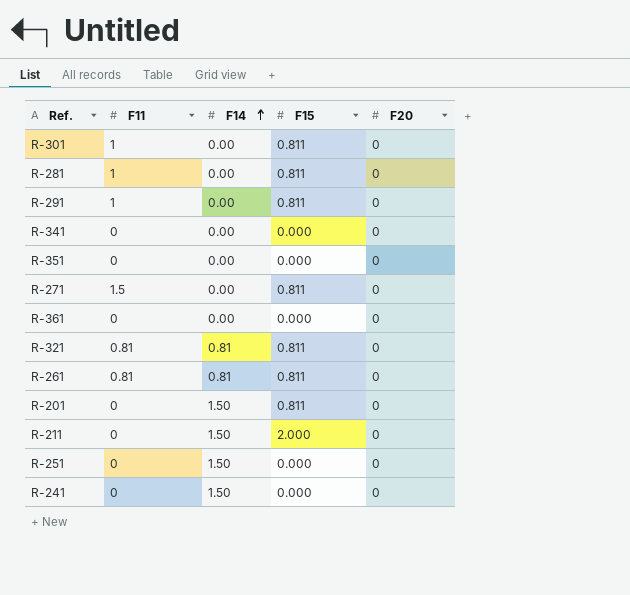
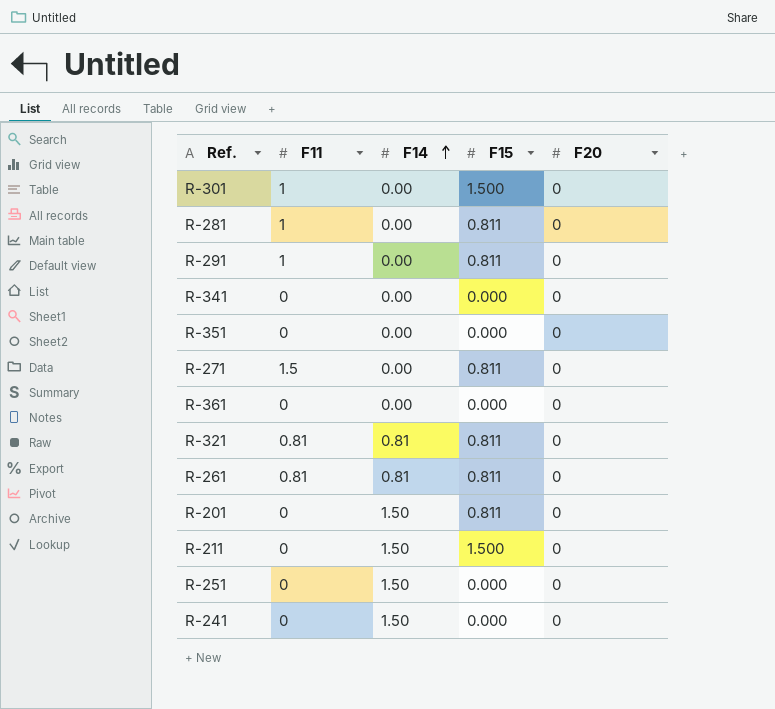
R-301 | F15: 0.811 -> 1.500
R-211 | F15: 2.000 -> 1.500

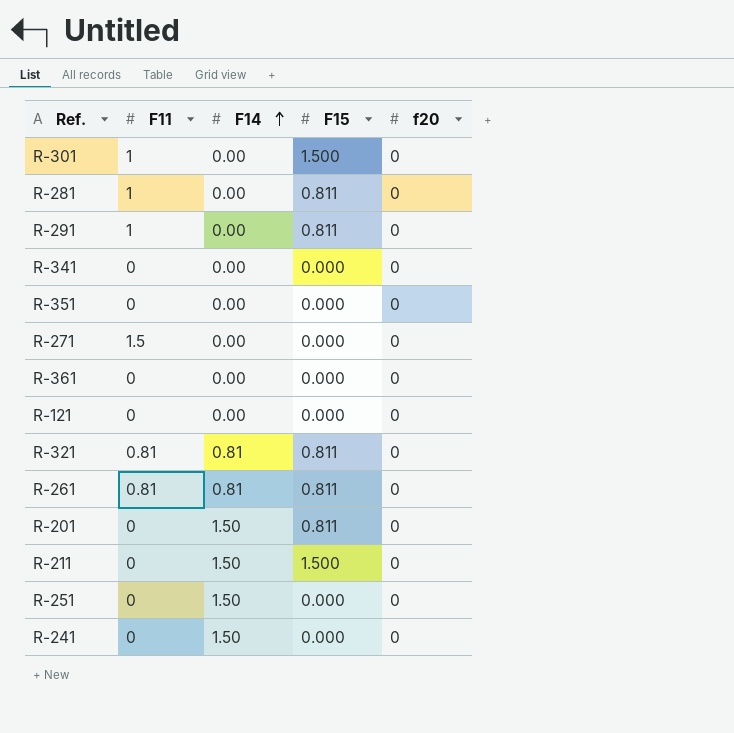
column name: F20 -> f20
R-271 | F15: 0.811 -> 0.000
row R-121: none -> 0 | 0.00 | 0.000 | 0

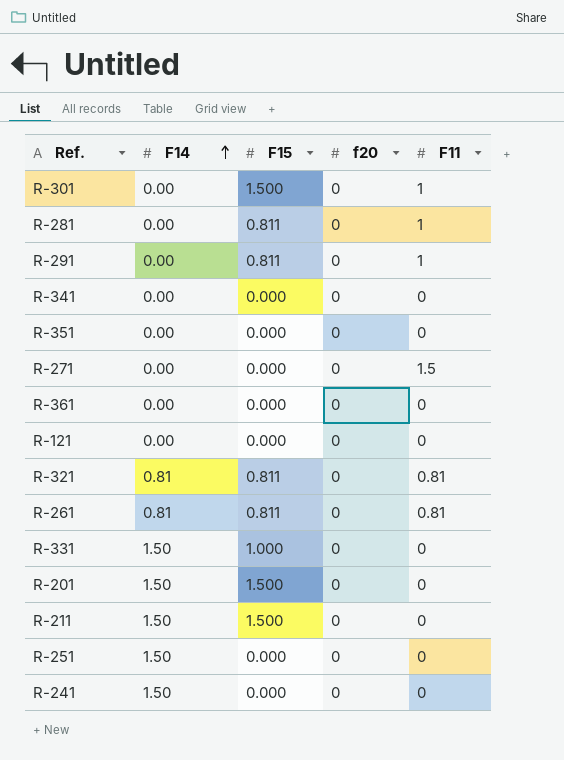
column F11 | position: 2 -> 5
row R-331: none -> 1.50 | 1.000 | 0 | 0
R-201 | F15: 0.811 -> 1.500

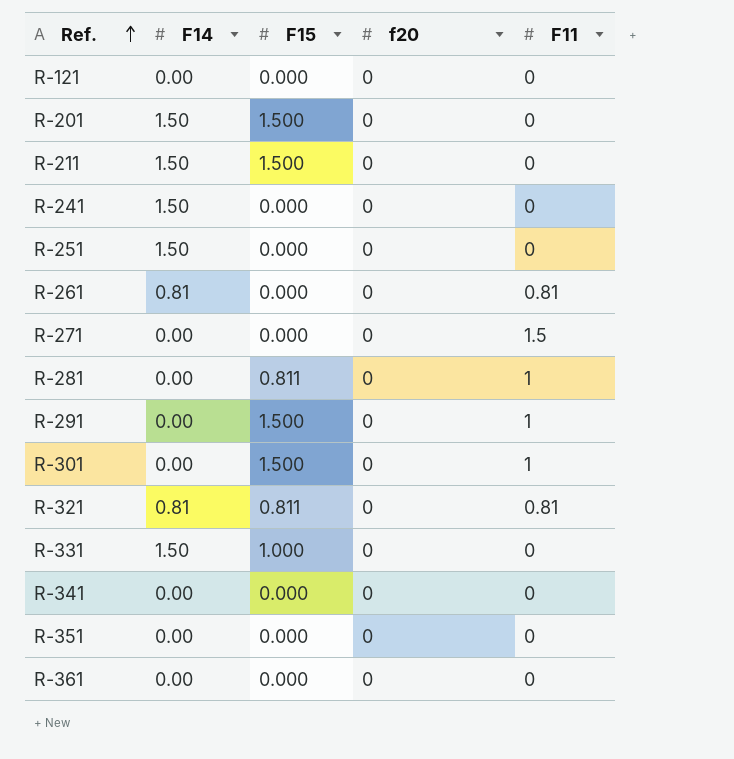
row order: F14 ascending -> Ref. ascending
R-261 | F15: 0.811 -> 0.000
R-291 | F15: 0.811 -> 1.500

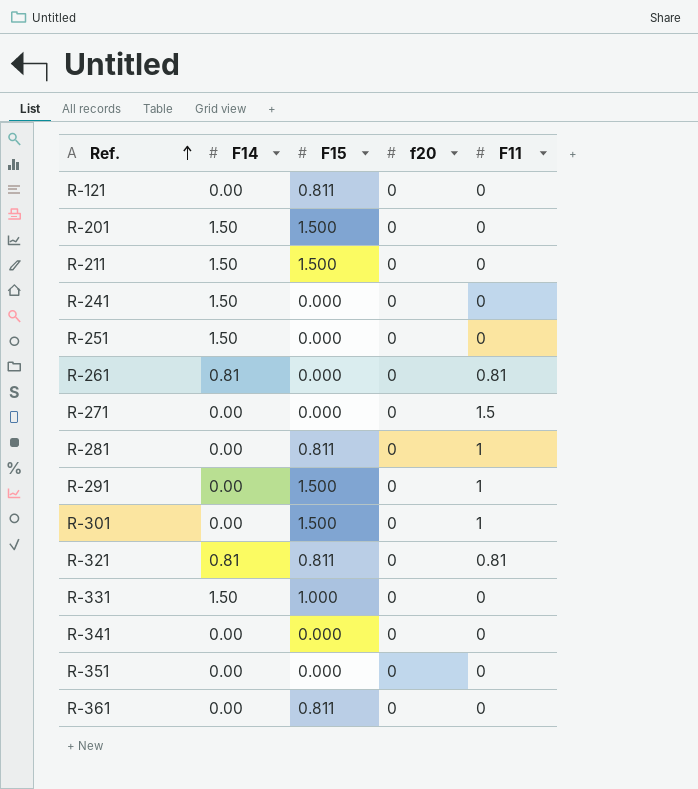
R-121 | F15: 0.000 -> 0.811
R-361 | F15: 0.000 -> 0.811

